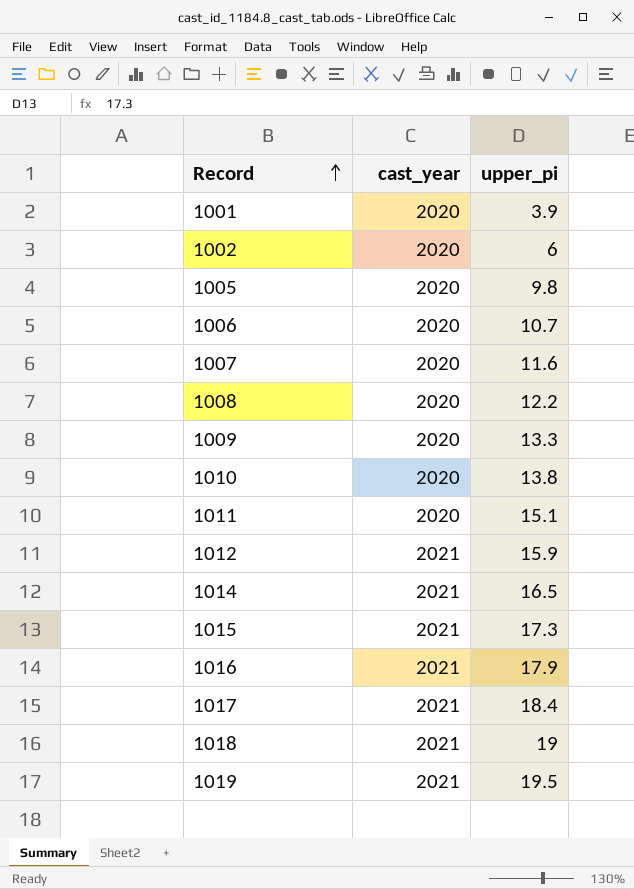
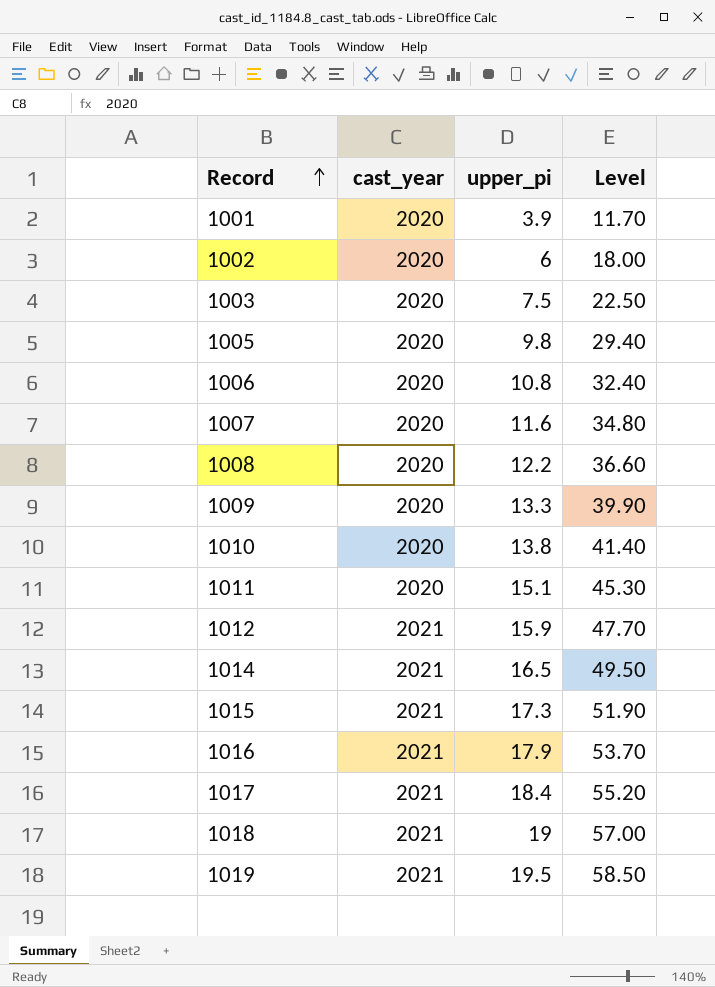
column Level | formula: none -> [upper_pi] * 3
row 1003: none -> 2020 | 7.5 | 22.50
1006 | upper_pi: 10.7 -> 10.8

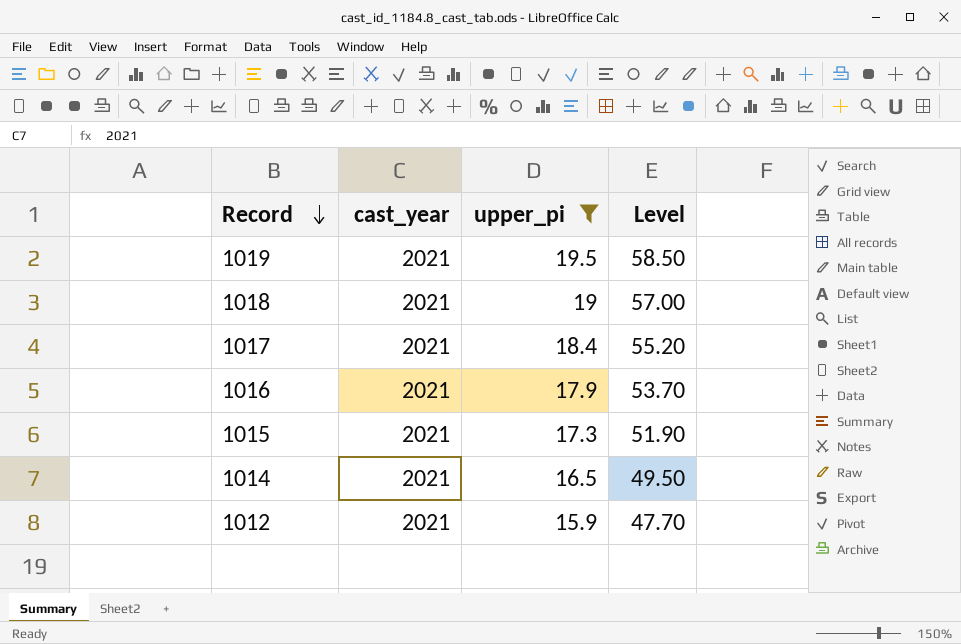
filter: none -> upper_pi >= 15.9
row order: Record ascending -> Record descending

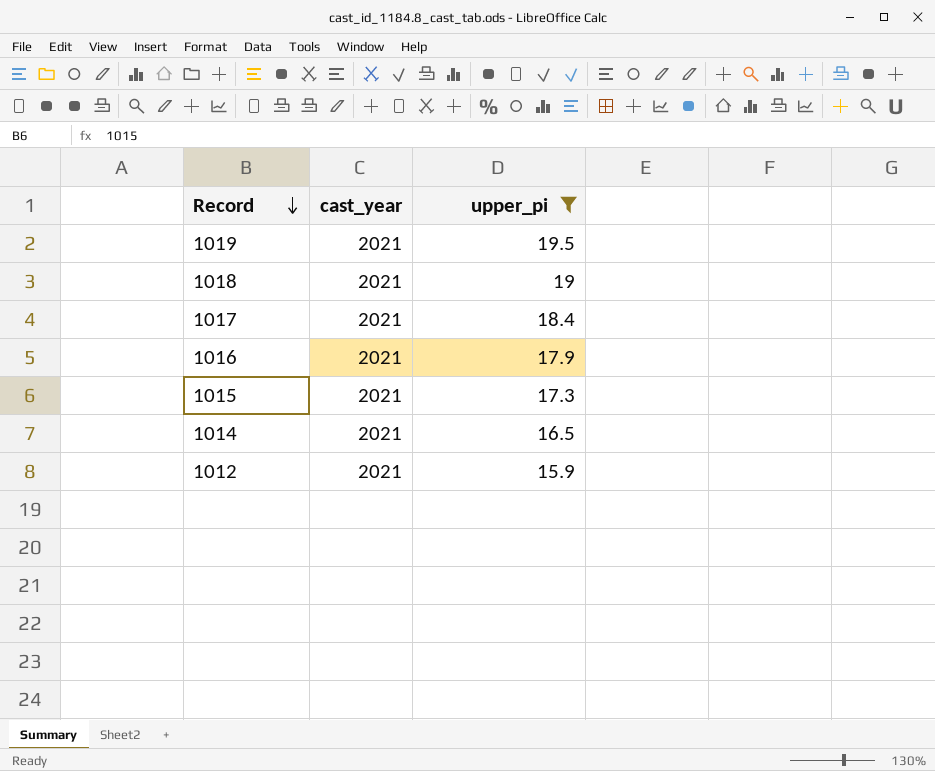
column Level | formula: [upper_pi] * 3 -> none

